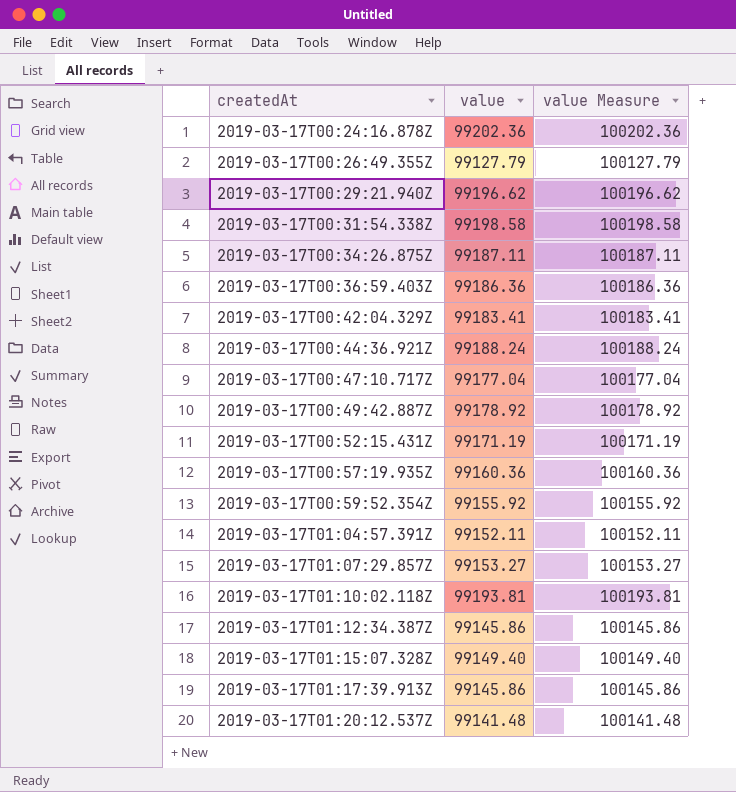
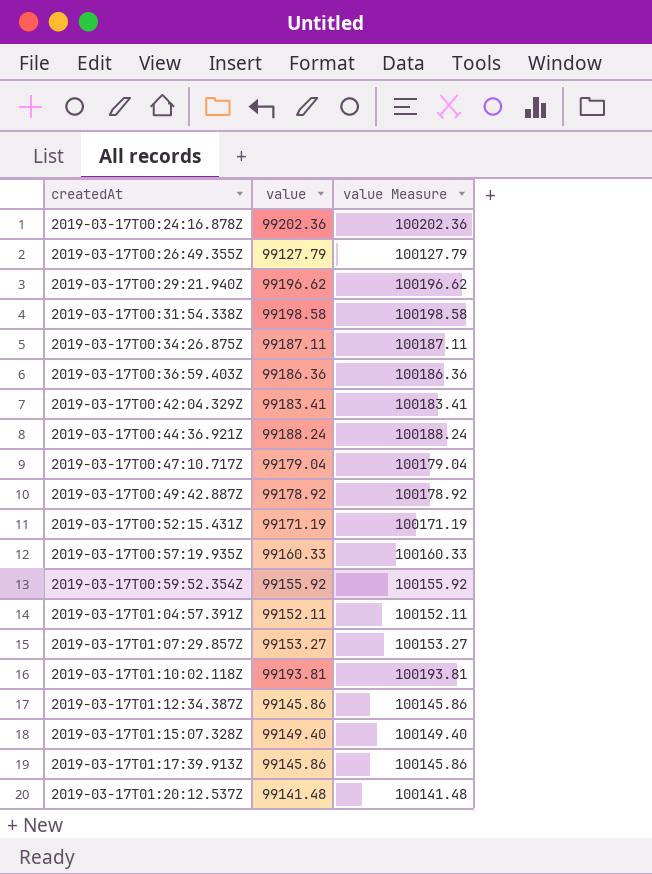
2019-03-17T00:47:10.717Z | value: 99177.04 -> 99179.04
2019-03-17T00:47:10.717Z | value Measure: 100177.04 -> 100179.04
2019-03-17T00:57:19.935Z | value: 99160.36 -> 99160.33
2019-03-17T00:57:19.935Z | value Measure: 100160.36 -> 100160.33

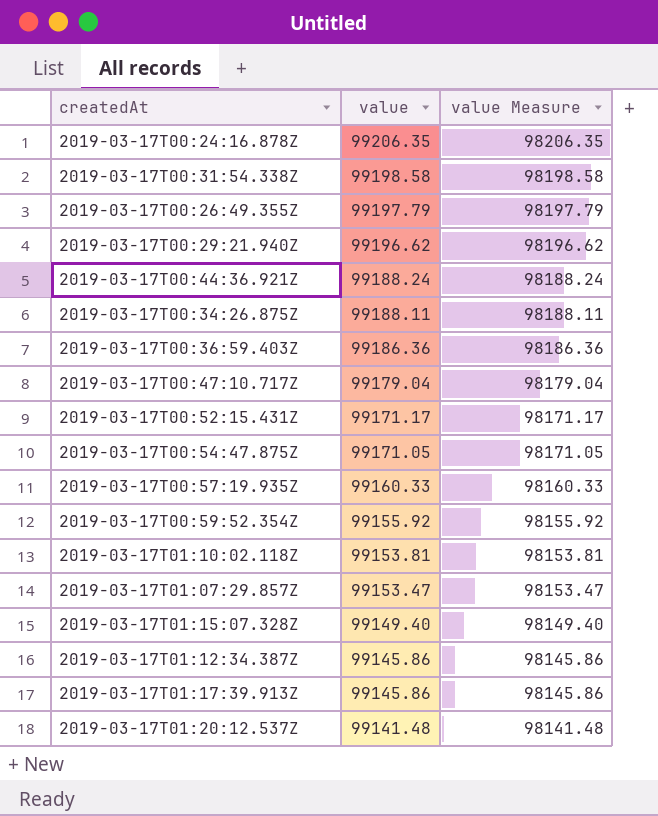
row order: createdAt ascending -> value descending
column value Measure | formula: [value] + 1000 -> [value] - 1000
row 2019-03-17T00:42:04.329Z: 99183.41 | 100183.41 -> none
row 2019-03-17T00:49:42.887Z: 99178.92 | 100178.92 -> none
row 2019-03-17T01:04:57.391Z: 99152.11 | 100152.11 -> none
2019-03-17T00:24:16.878Z | value: 99202.36 -> 99206.35
2019-03-17T00:26:49.355Z | value: 99127.79 -> 99197.79
2019-03-17T00:34:26.875Z | value: 99187.11 -> 99188.11
2019-03-17T00:52:15.431Z | value: 99171.19 -> 99171.17
row 2019-03-17T00:54:47.875Z: none -> 99171.05 | 98171.05
2019-03-17T01:10:02.118Z | value: 99193.81 -> 99153.81
2019-03-17T01:07:29.857Z | value: 99153.27 -> 99153.47

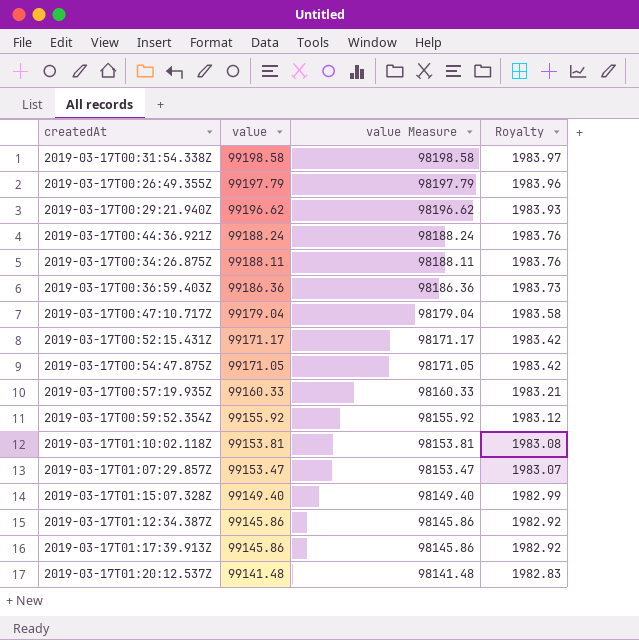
column Royalty | formula: none -> [value] * 0.02
row 2019-03-17T00:24:16.878Z: 99206.35 | 98206.35 -> none

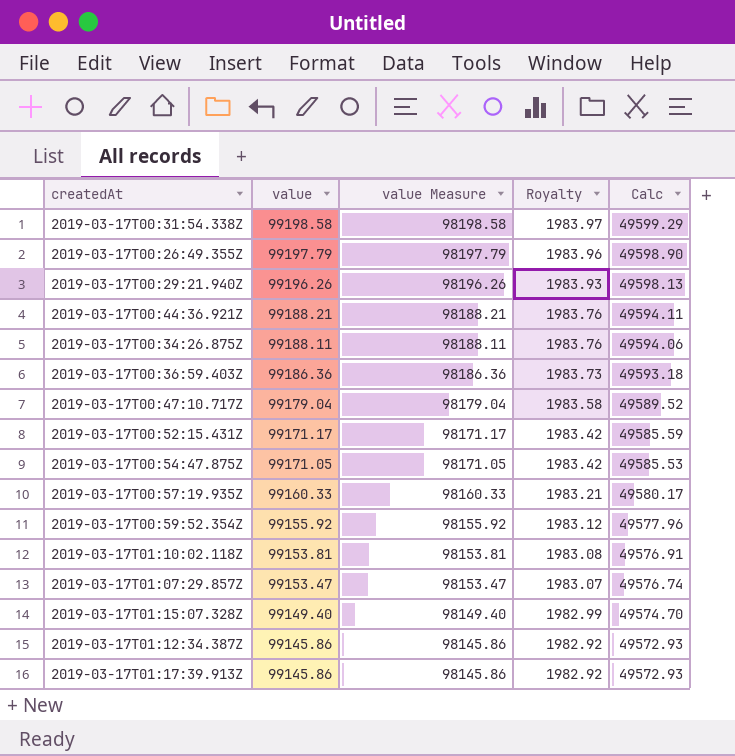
column Calc | formula: none -> [value] * 0.5
row 2019-03-17T01:20:12.537Z: 99141.48 | 98141.48 | 1982.83 -> none
2019-03-17T00:29:21.940Z | value: 99196.62 -> 99196.26
2019-03-17T00:29:21.940Z | value Measure: 98196.62 -> 98196.26
2019-03-17T00:44:36.921Z | value: 99188.24 -> 99188.21
2019-03-17T00:44:36.921Z | value Measure: 98188.24 -> 98188.21

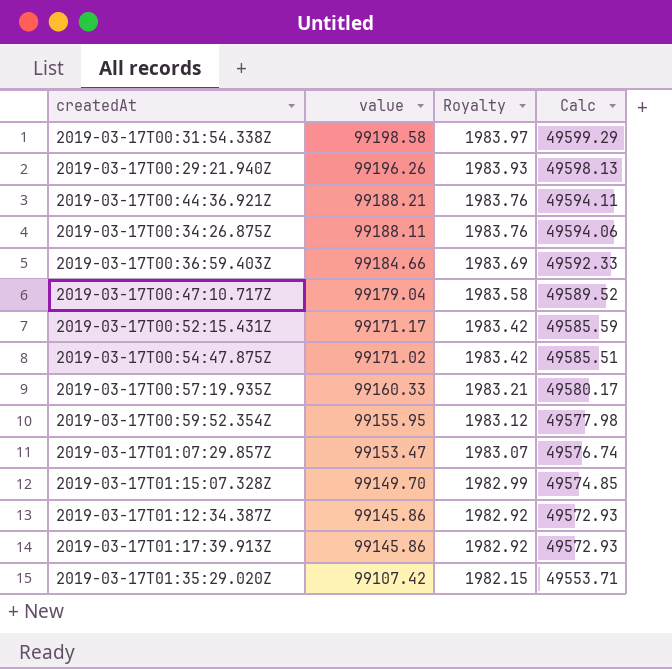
column value Measure | formula: [value] - 1000 -> none
row 2019-03-17T00:26:49.355Z: 99197.79 | 98197.79 | 1983.96 | 49598.90 -> none
row 2019-03-17T01:10:02.118Z: 99153.81 | 98153.81 | 1983.08 | 49576.91 -> none
2019-03-17T00:36:59.403Z | value: 99186.36 -> 99184.66
2019-03-17T00:36:59.403Z | Royalty: 1983.73 -> 1983.69
2019-03-17T00:36:59.403Z | Calc: 49593.18 -> 49592.33
2019-03-17T00:54:47.875Z | value: 99171.05 -> 99171.02
2019-03-17T00:54:47.875Z | Calc: 49585.53 -> 49585.51
2019-03-17T00:59:52.354Z | value: 99155.92 -> 99155.95
2019-03-17T00:59:52.354Z | Calc: 49577.96 -> 49577.98
2019-03-17T01:15:07.328Z | value: 99149.40 -> 99149.70
2019-03-17T01:15:07.328Z | Calc: 49574.70 -> 49574.85
row 2019-03-17T01:35:29.020Z: none -> 99107.42 | 1982.15 | 49553.71

